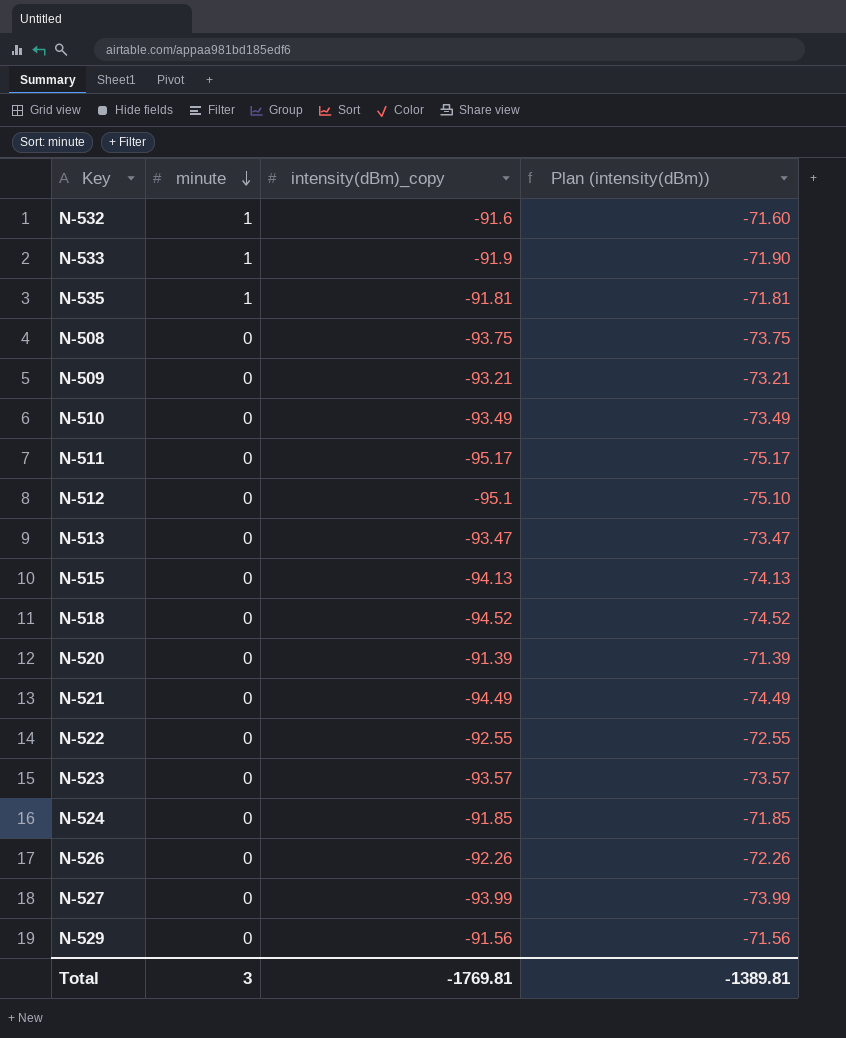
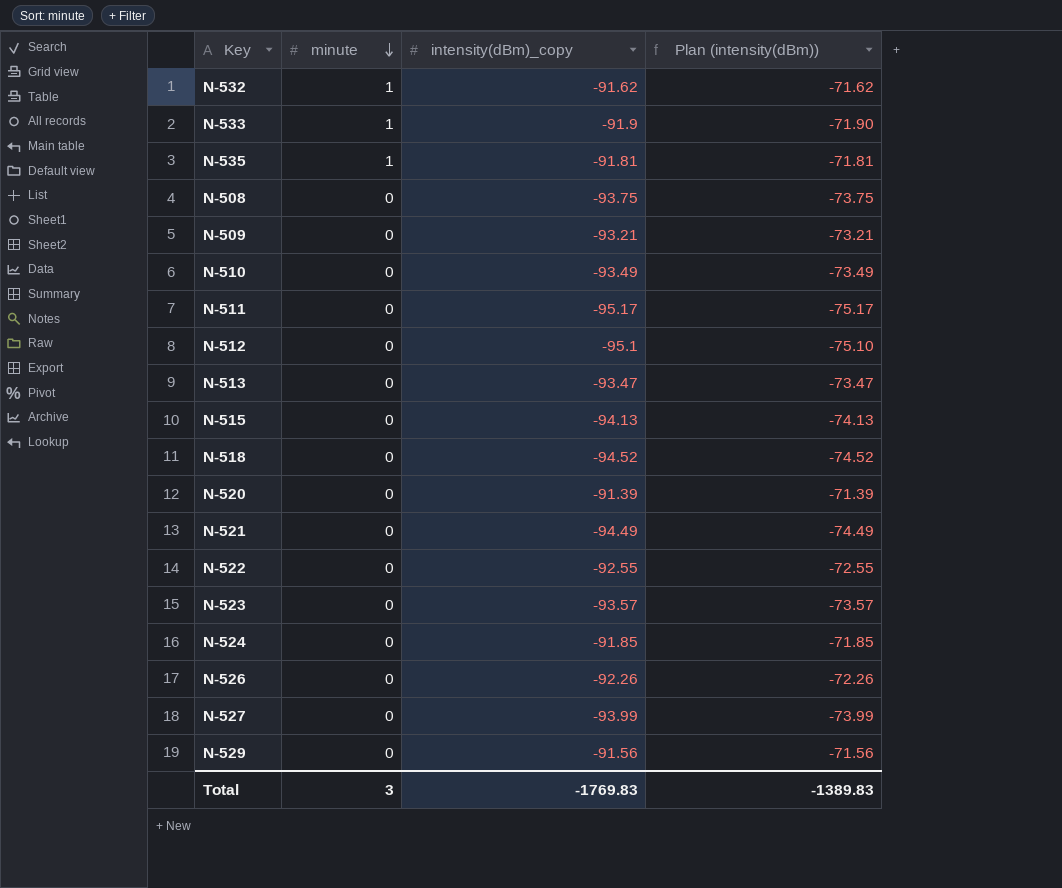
N-532 | intensity(dBm)_copy: -91.6 -> -91.62
N-532 | Plan (intensity(dBm)): -71.60 -> -71.62
Total | intensity(dBm)_copy: -1769.81 -> -1769.83
Total | Plan (intensity(dBm)): -1389.81 -> -1389.83

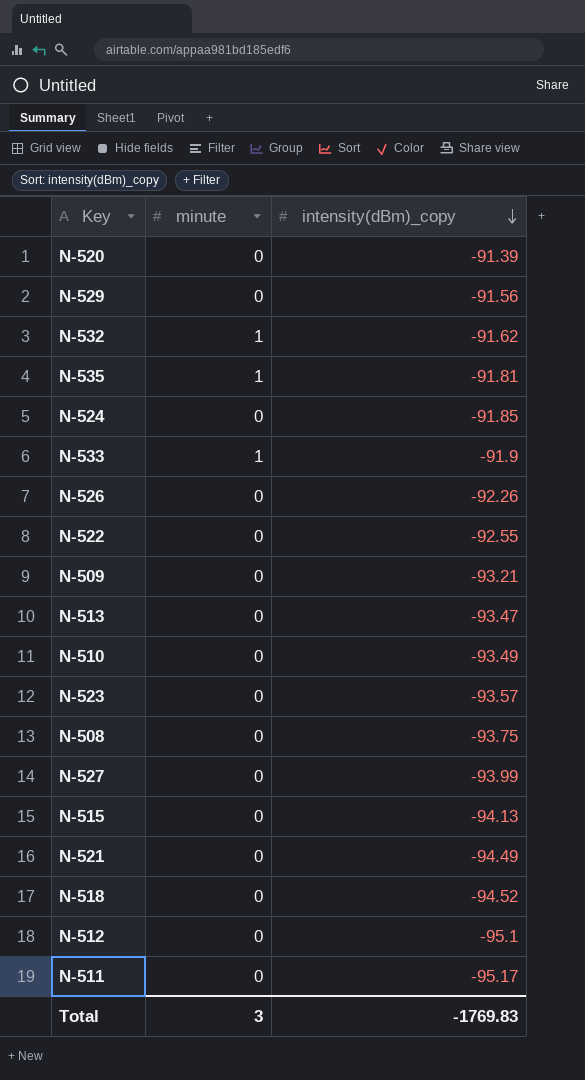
row order: minute descending -> intensity(dBm)_copy descending
column Plan (intensity(dBm)) | formula: [intensity(dBm)_copy] + 20 -> none

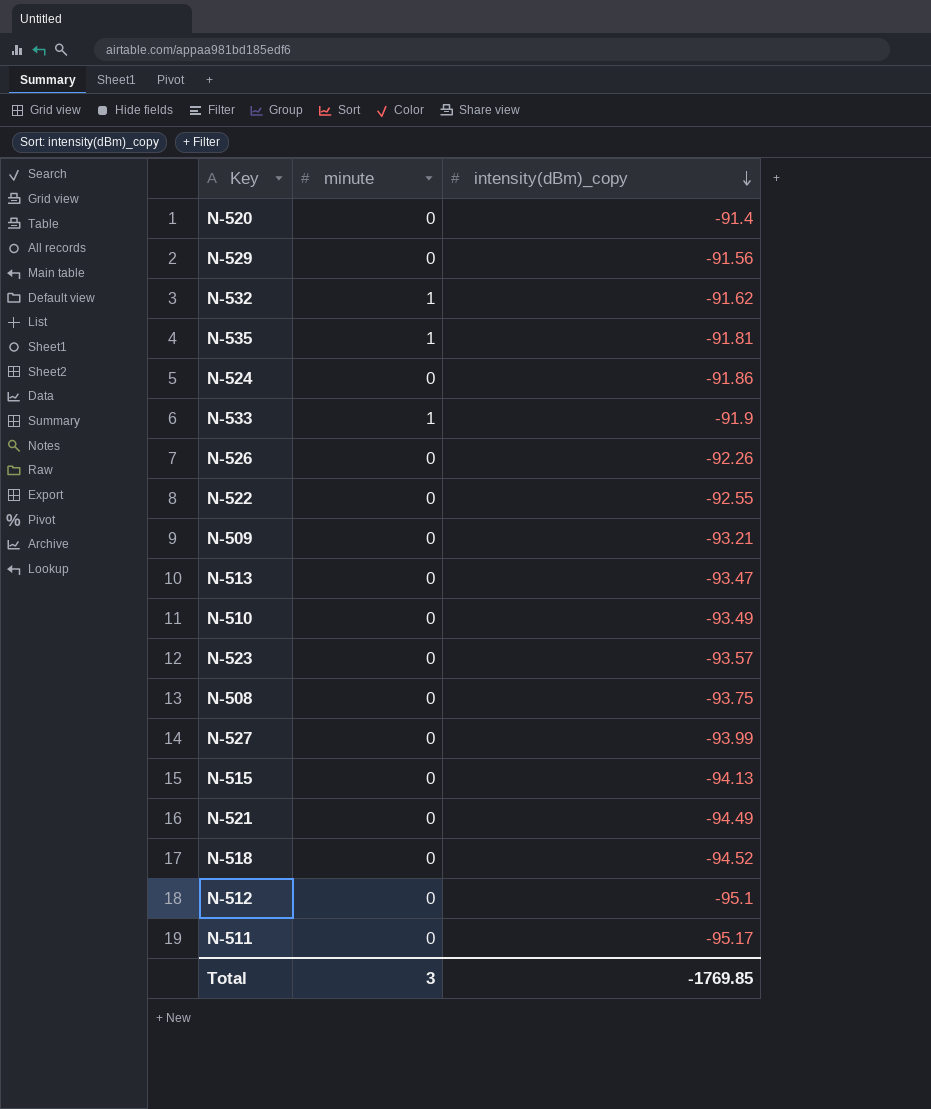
N-520 | intensity(dBm)_copy: -91.39 -> -91.4
N-524 | intensity(dBm)_copy: -91.85 -> -91.86
Total | intensity(dBm)_copy: -1769.83 -> -1769.85

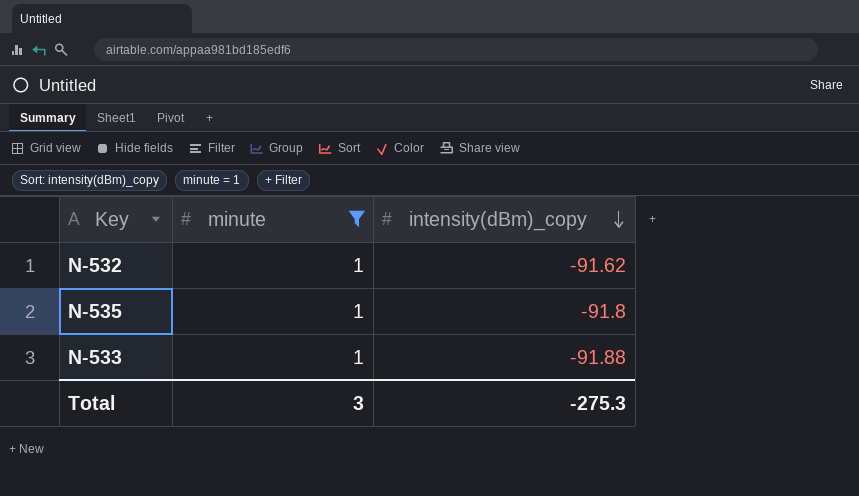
filter: none -> minute = 1
N-535 | intensity(dBm)_copy: -91.81 -> -91.8
N-533 | intensity(dBm)_copy: -91.9 -> -91.88
Total | intensity(dBm)_copy: -1769.85 -> -275.3

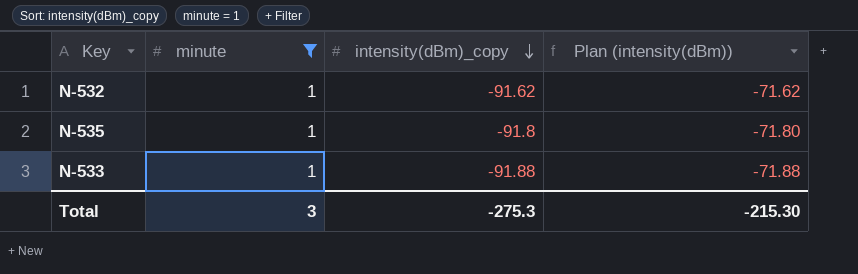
column Plan (intensity(dBm)) | formula: none -> [intensity(dBm)_copy] + 20

